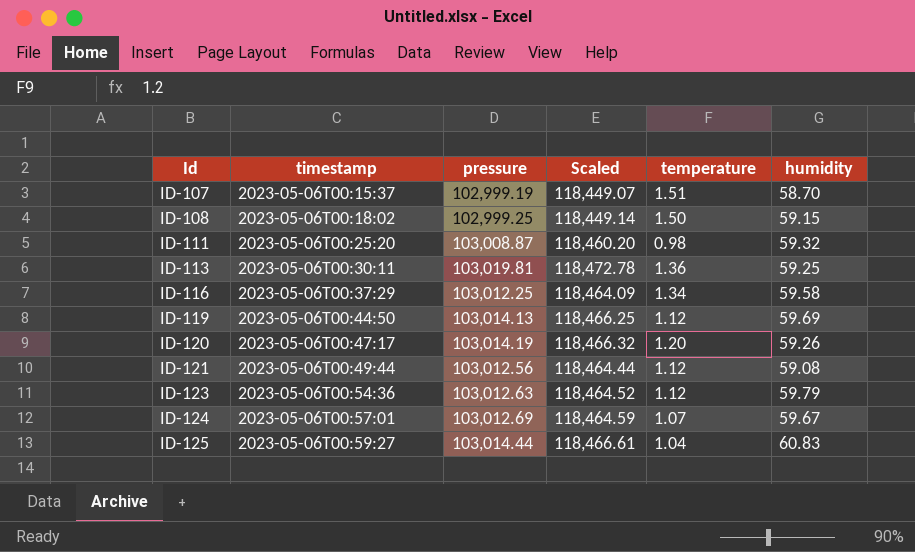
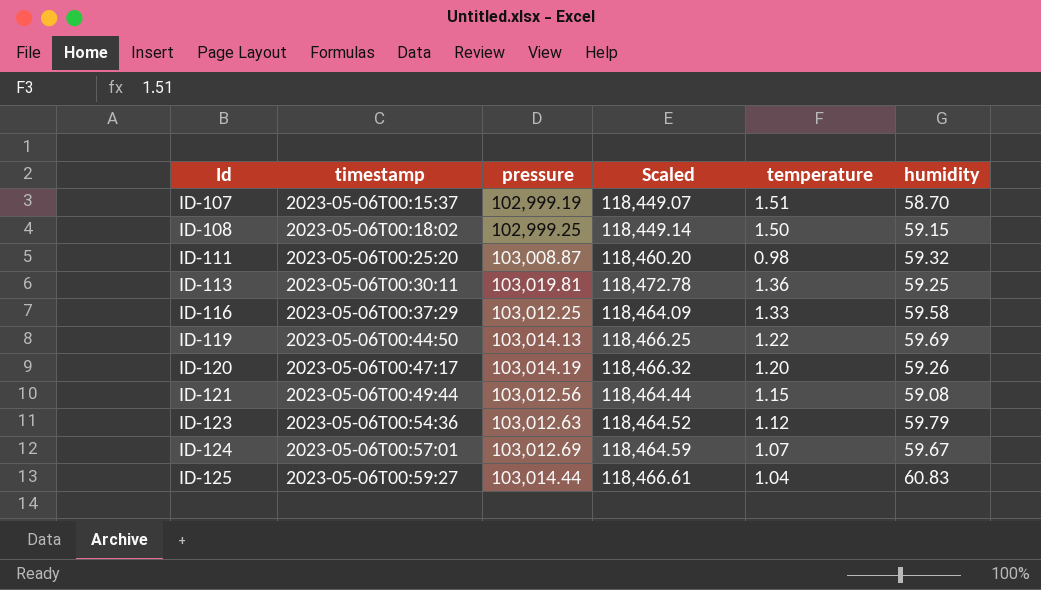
ID-116 | temperature: 1.34 -> 1.33
ID-119 | temperature: 1.12 -> 1.22
ID-121 | temperature: 1.12 -> 1.15

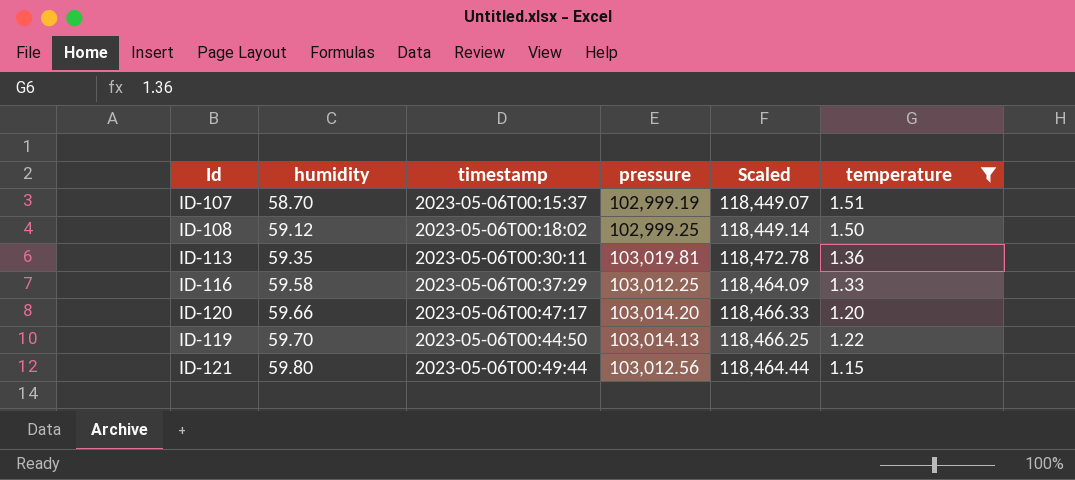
filter: none -> temperature >= 1.15
row order: Id ascending -> humidity ascending
column humidity | position: 6 -> 2
ID-108 | humidity: 59.15 -> 59.12
ID-113 | humidity: 59.25 -> 59.35
ID-120 | humidity: 59.26 -> 59.66
ID-120 | pressure: 103,014.19 -> 103,014.20
ID-120 | Scaled: 118,466.32 -> 118,466.33
ID-119 | humidity: 59.69 -> 59.70
ID-121 | humidity: 59.08 -> 59.80

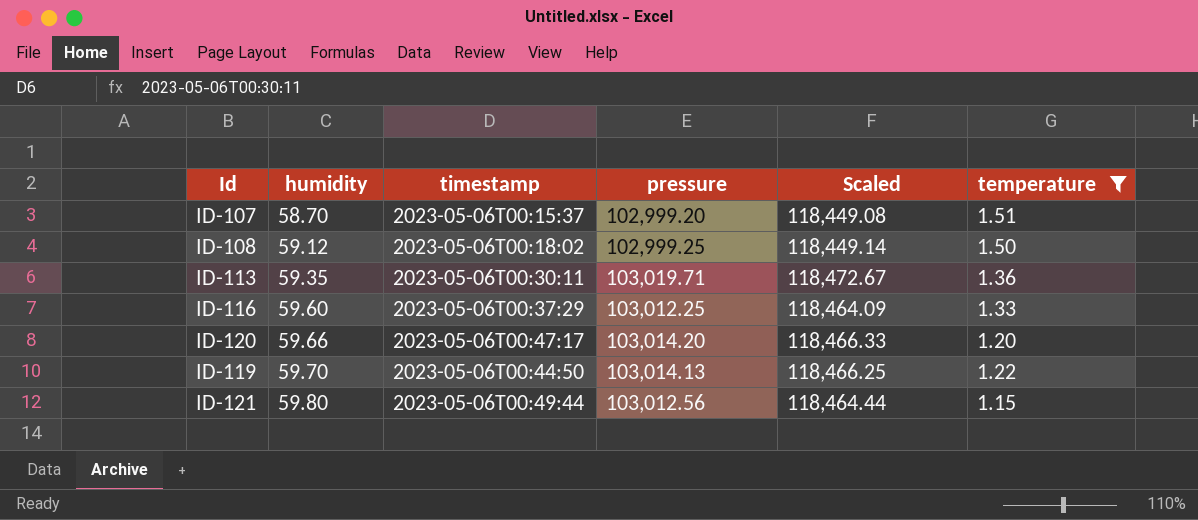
ID-107 | pressure: 102,999.19 -> 102,999.20
ID-107 | Scaled: 118,449.07 -> 118,449.08
ID-113 | pressure: 103,019.81 -> 103,019.71
ID-113 | Scaled: 118,472.78 -> 118,472.67
ID-116 | humidity: 59.58 -> 59.60

